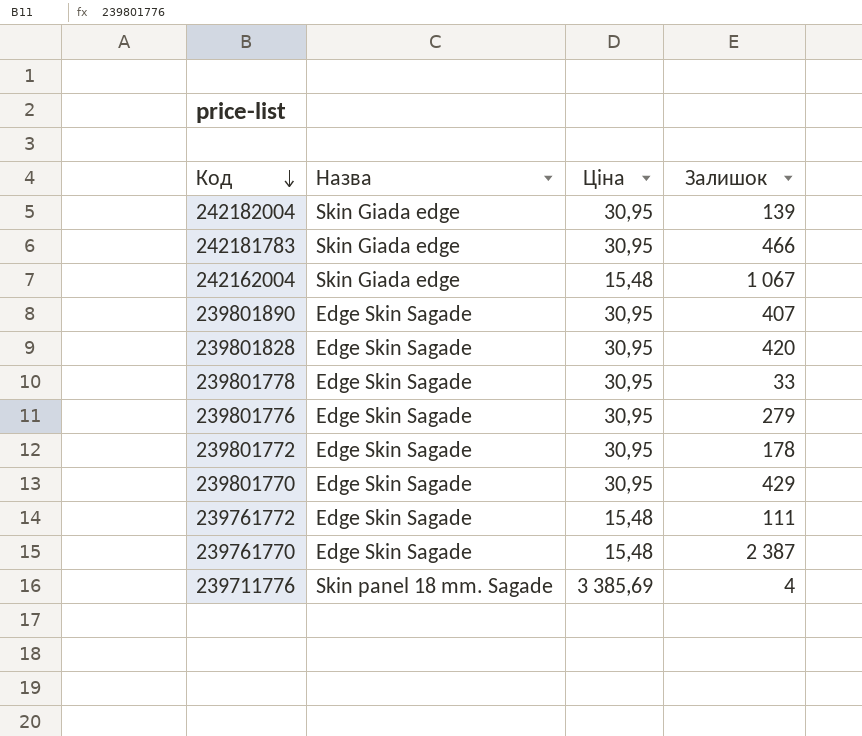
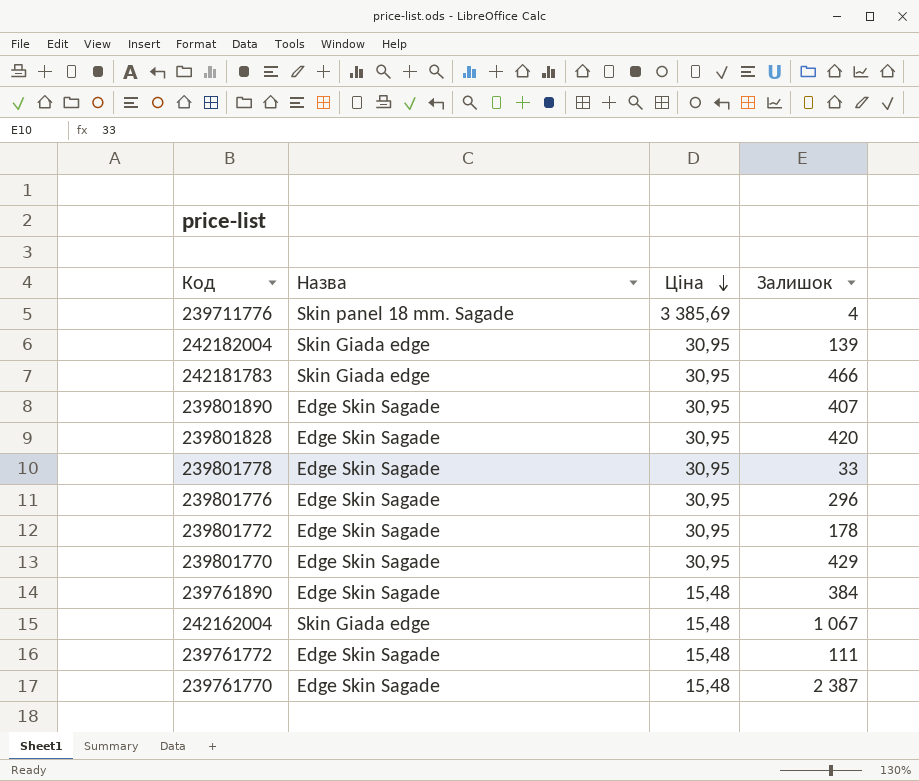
row order: Код descending -> Ціна descending
239801776 | Залишок: 279 -> 296
row 239761890: none -> Edge Skin Sagade | 15,48 | 384

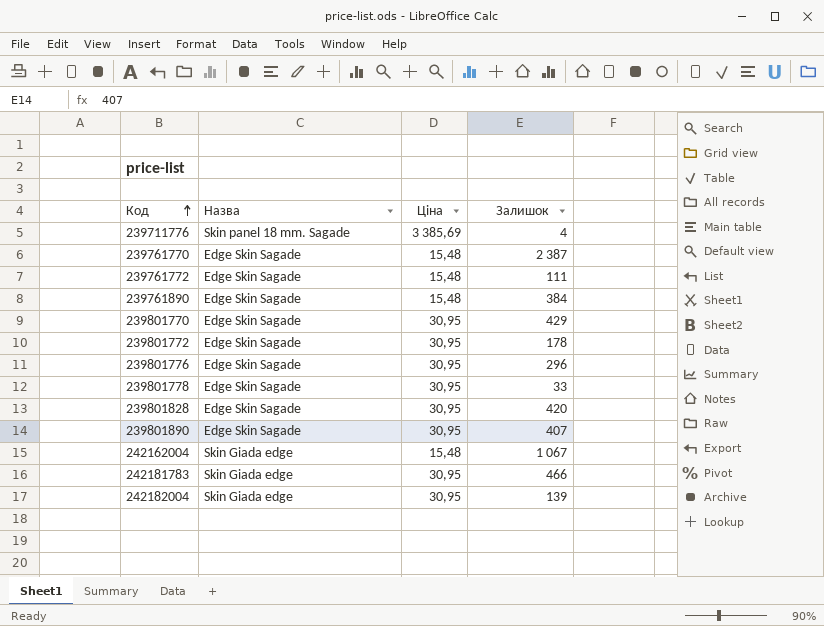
row order: Ціна descending -> Код ascending

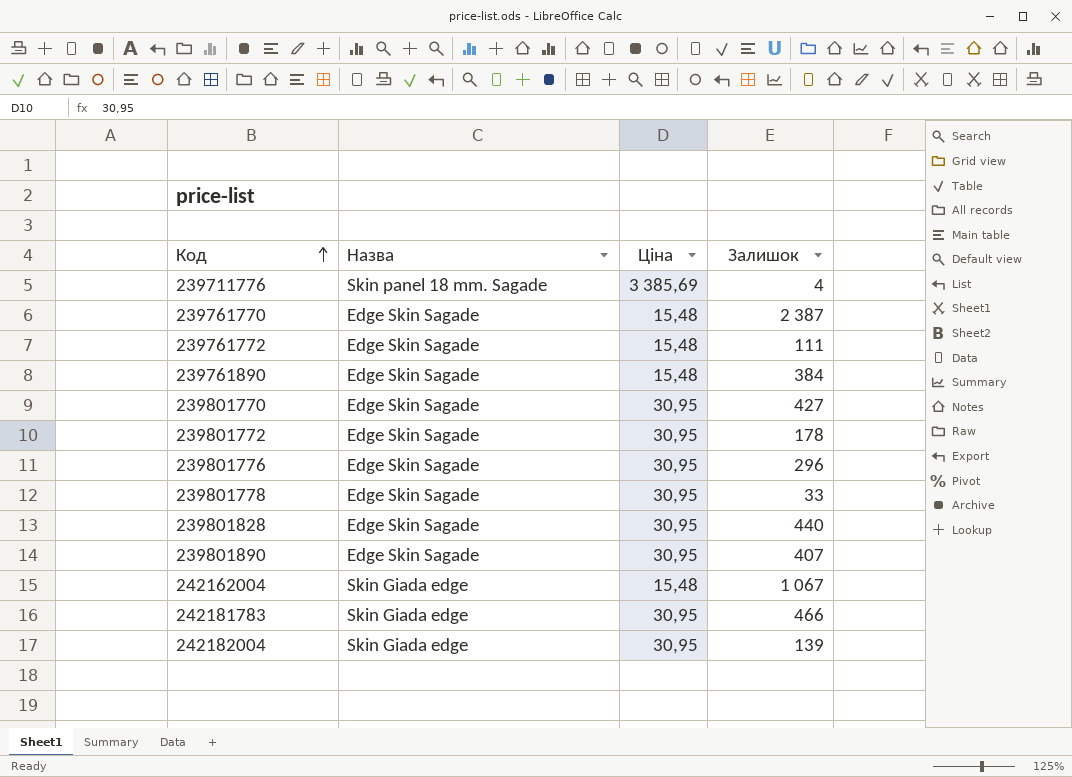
239801770 | Залишок: 429 -> 427
239801828 | Залишок: 420 -> 440

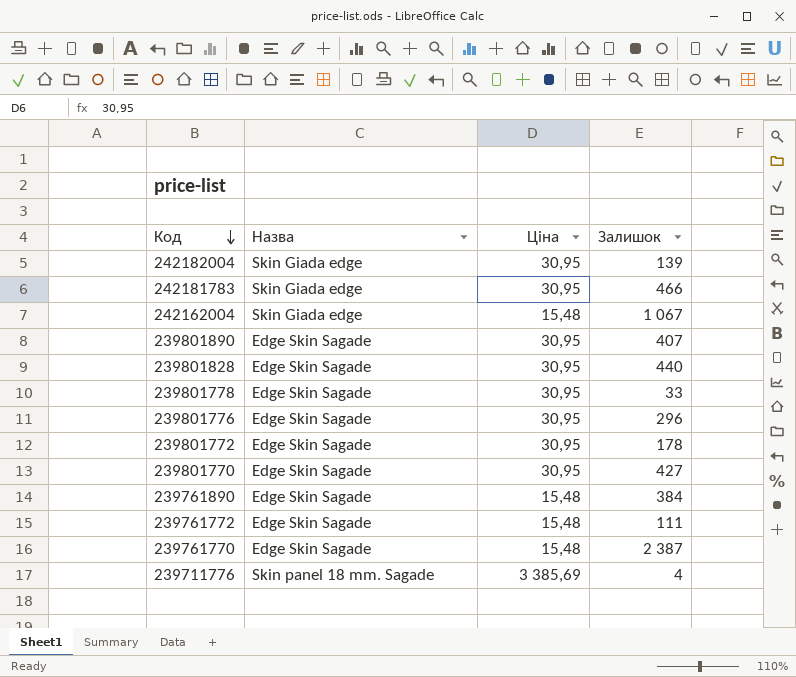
row order: Код ascending -> Код descending

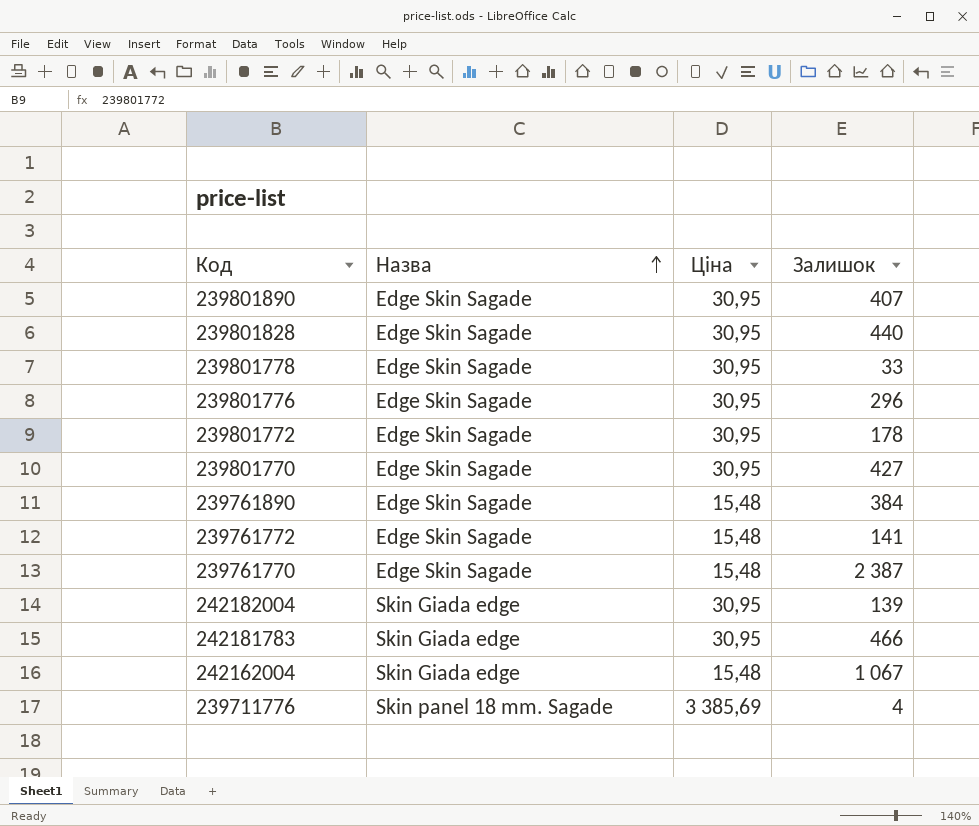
row order: Код descending -> Назва ascending
239761772 | Залишок: 111 -> 141

